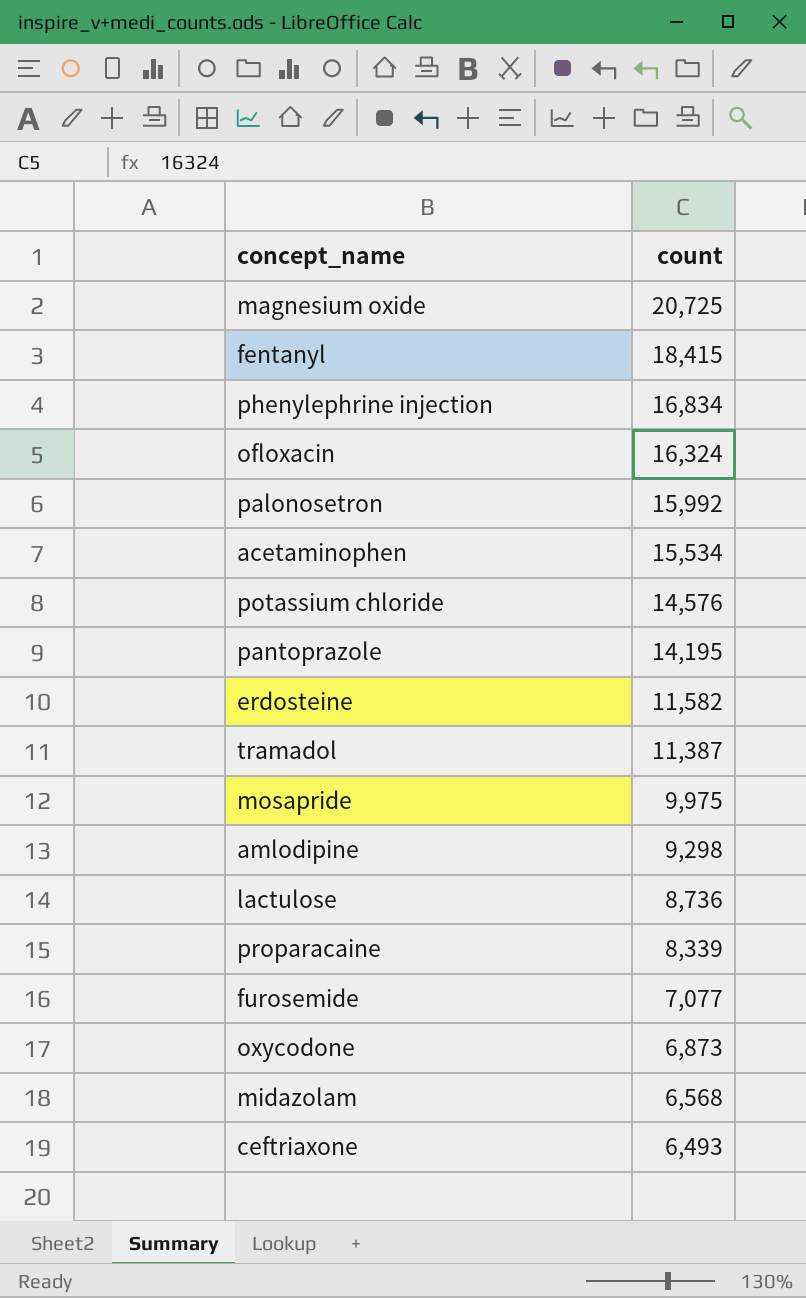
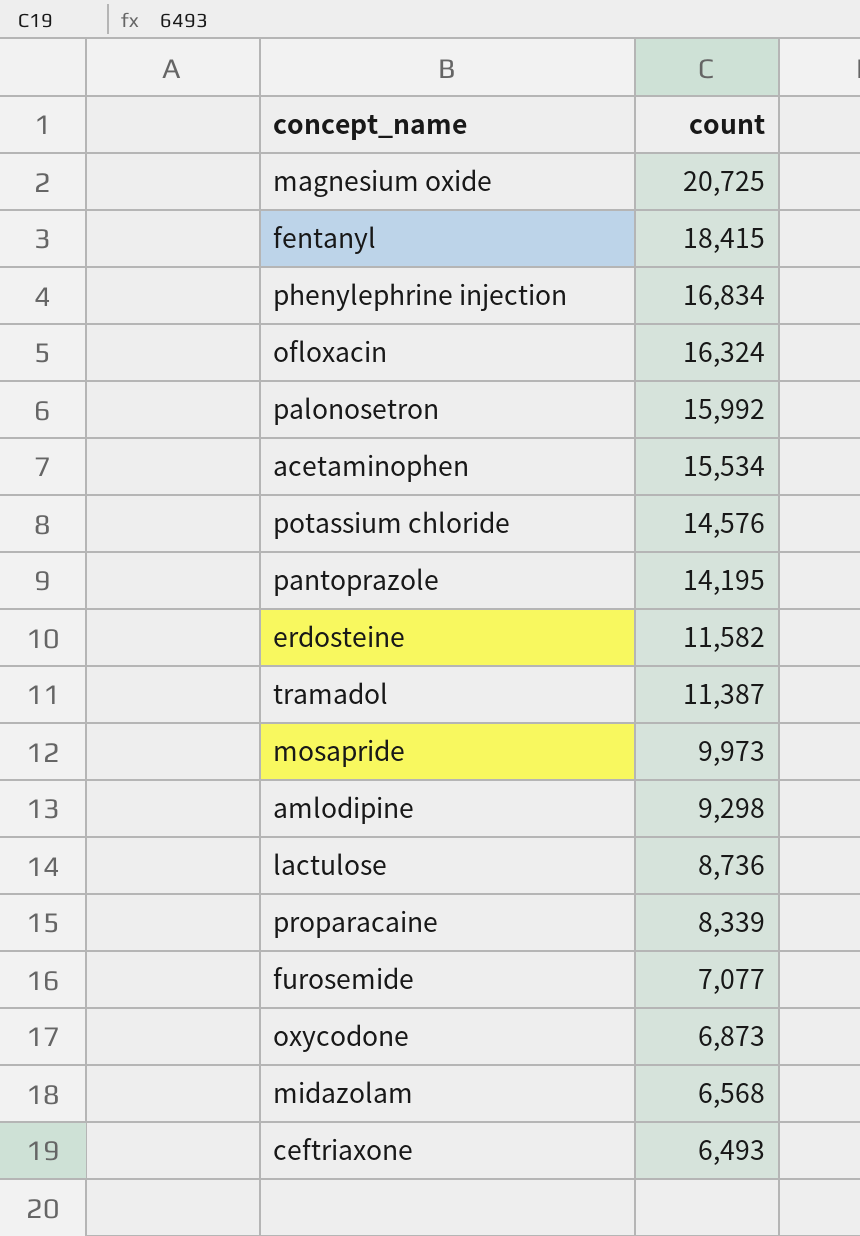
mosapride | count: 9,975 -> 9,973

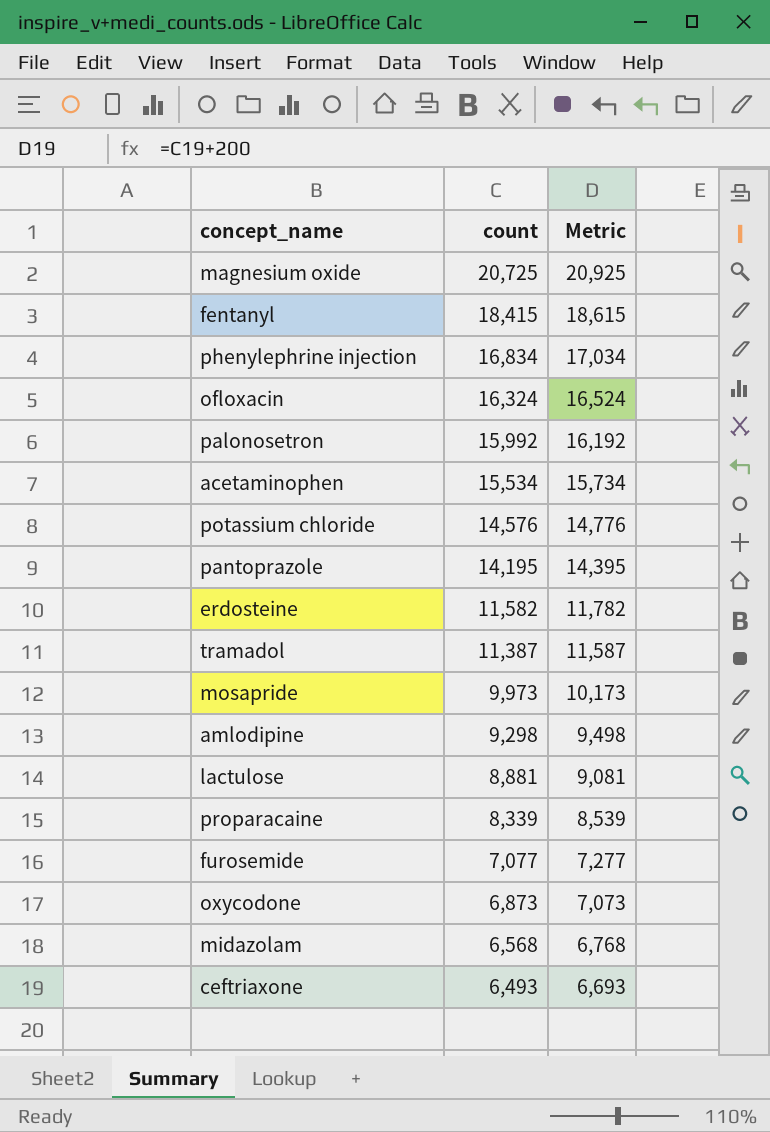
column Metric | formula: none -> [count] + 200
lactulose | count: 8,736 -> 8,881

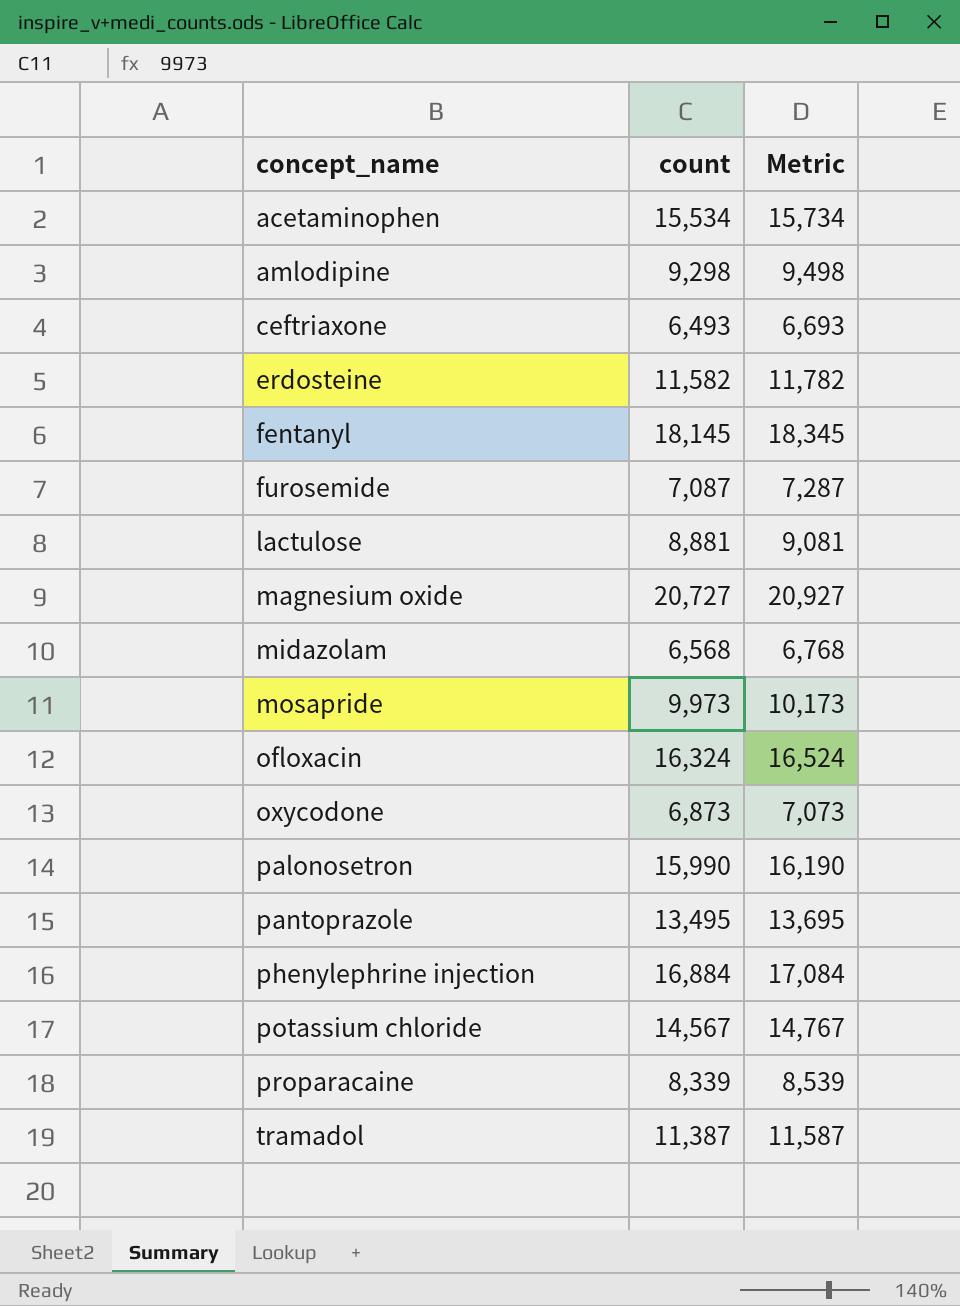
row order: count descending -> concept_name ascending
fentanyl | count: 18,415 -> 18,145
fentanyl | Metric: 18,615 -> 18,345
furosemide | count: 7,077 -> 7,087
furosemide | Metric: 7,277 -> 7,287
magnesium oxide | count: 20,725 -> 20,727
magnesium oxide | Metric: 20,925 -> 20,927
palonosetron | count: 15,992 -> 15,990
palonosetron | Metric: 16,192 -> 16,190
pantoprazole | count: 14,195 -> 13,495
pantoprazole | Metric: 14,395 -> 13,695
phenylephrine injection | count: 16,834 -> 16,884
phenylephrine injection | Metric: 17,034 -> 17,084
potassium chloride | count: 14,576 -> 14,567
potassium chloride | Metric: 14,776 -> 14,767

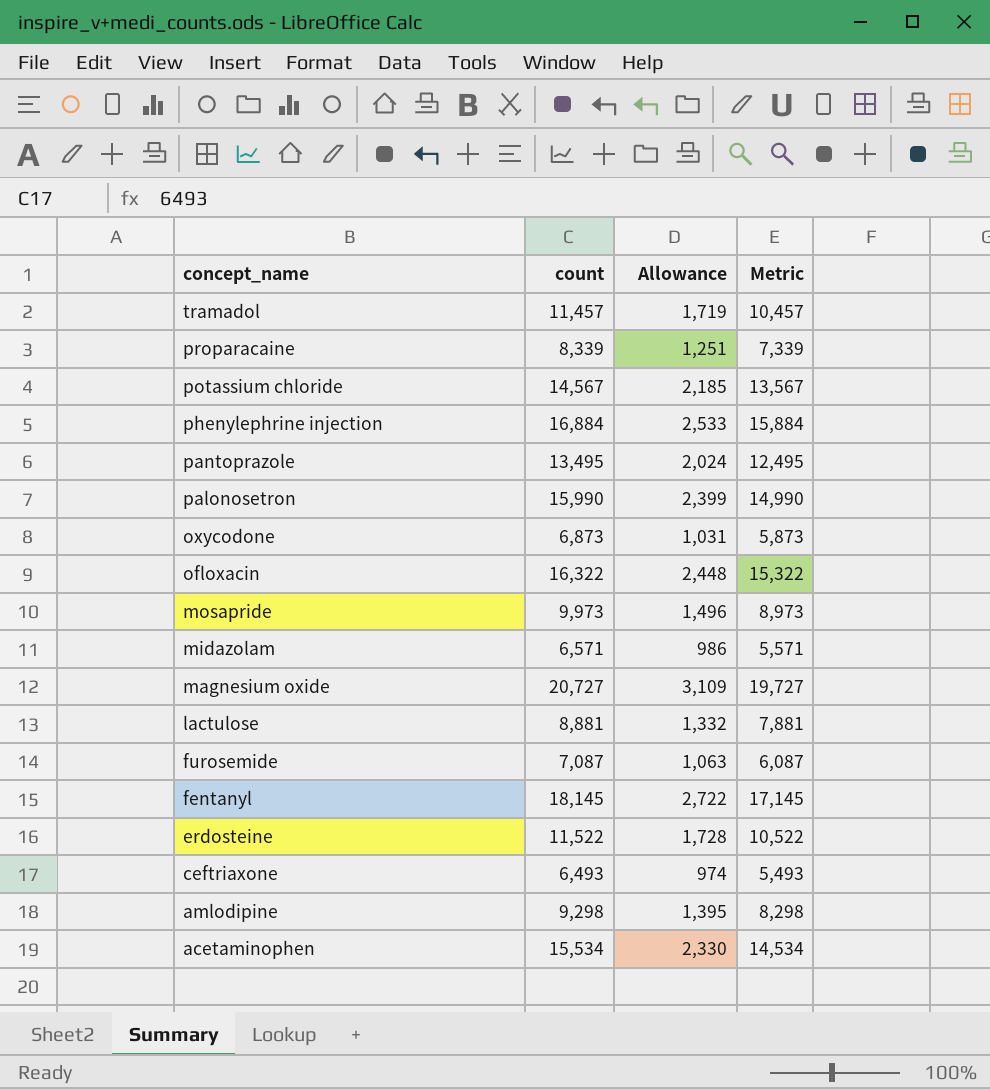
row order: concept_name ascending -> concept_name descending
column Allowance | formula: none -> [count] * 0.15
column Metric | formula: [count] + 200 -> [count] - 1000
tramadol | count: 11,387 -> 11,457
ofloxacin | count: 16,324 -> 16,322
midazolam | count: 6,568 -> 6,571
erdosteine | count: 11,582 -> 11,522

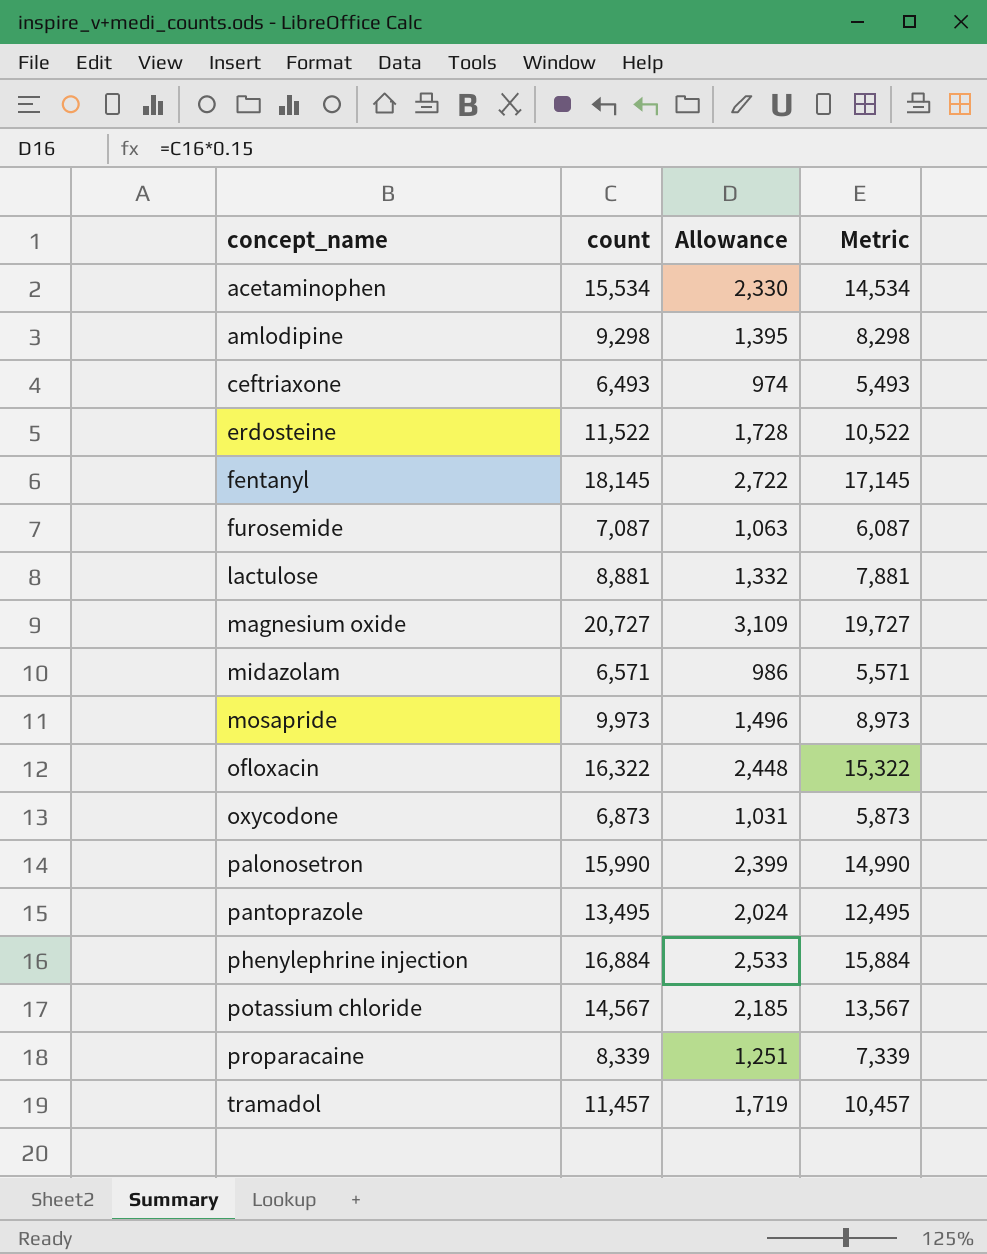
row order: concept_name descending -> concept_name ascending

